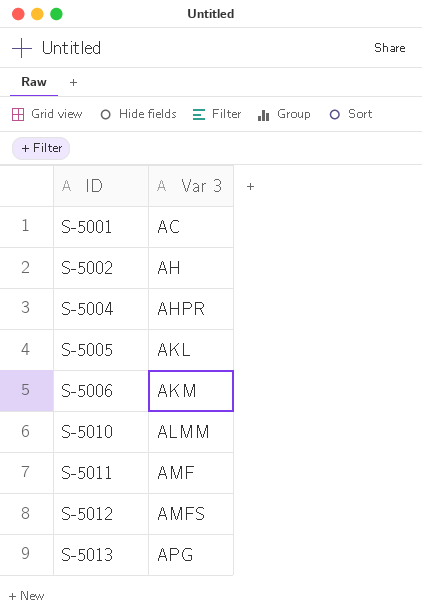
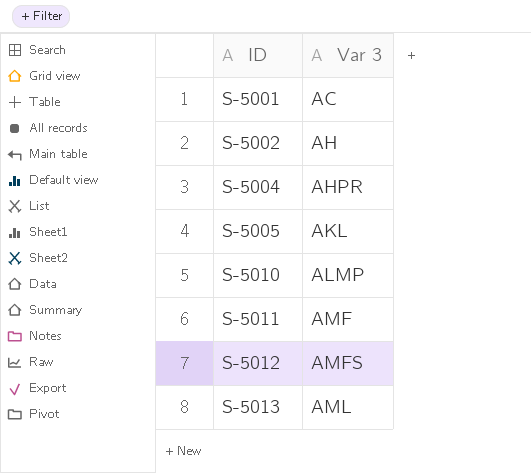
row S-5006: AKM -> none
S-5010 | Var 3: ALMM -> ALMP
S-5013 | Var 3: APG -> AML

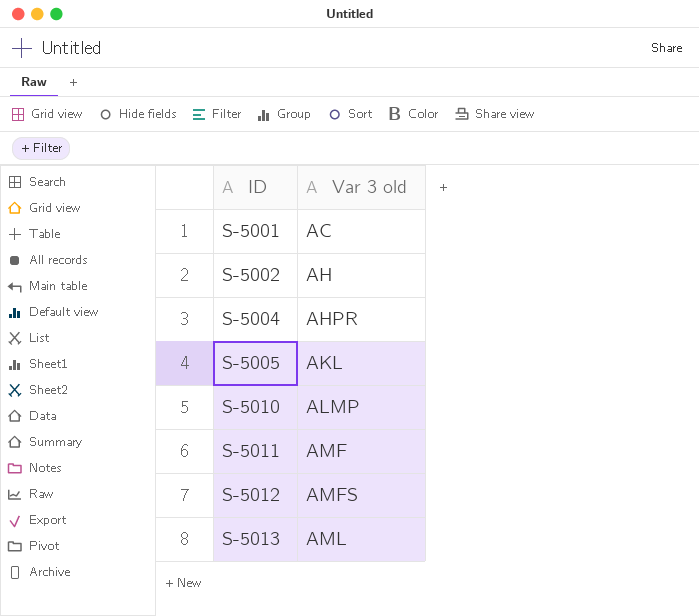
column name: Var 3 -> Var 3 old

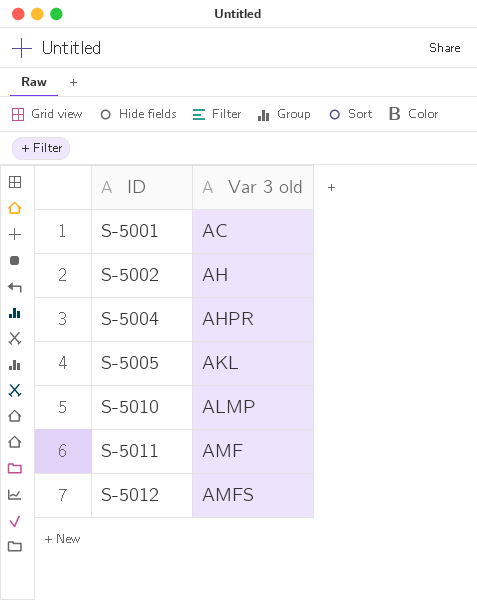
row S-5013: AML -> none

